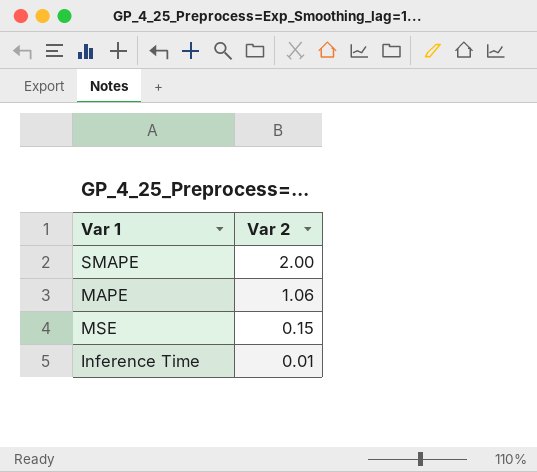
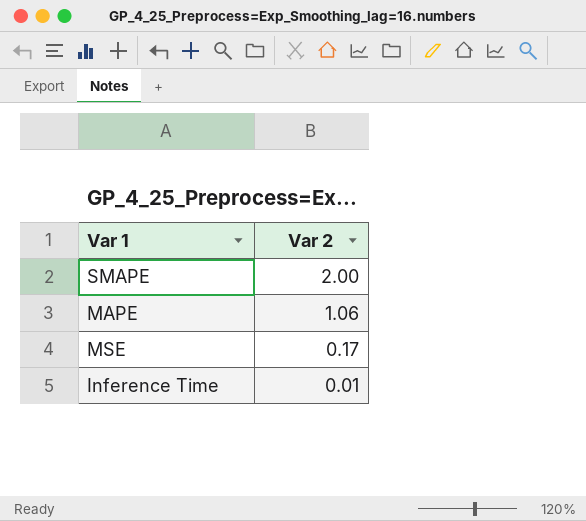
MSE | Var 2: 0.15 -> 0.17

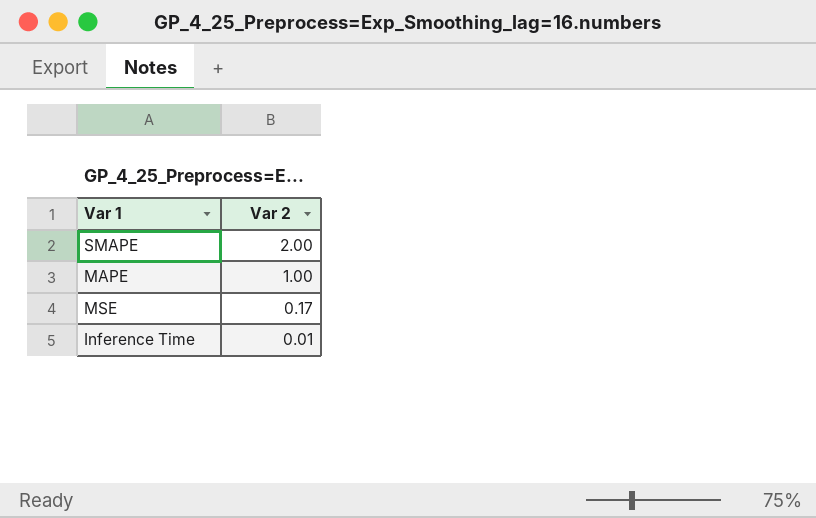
MAPE | Var 2: 1.06 -> 1.00

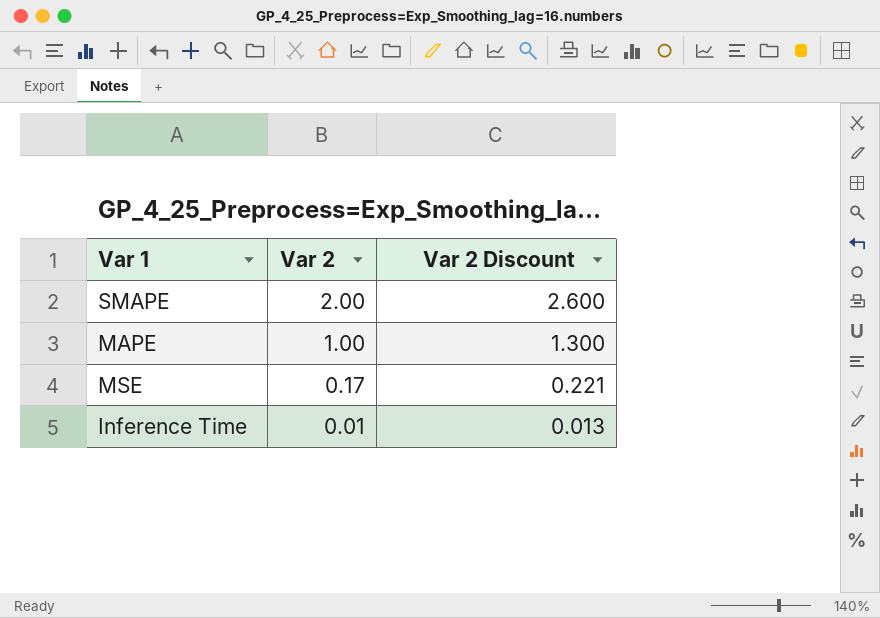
column Var 2 Discount | formula: none -> [Var 2] * 1.3

